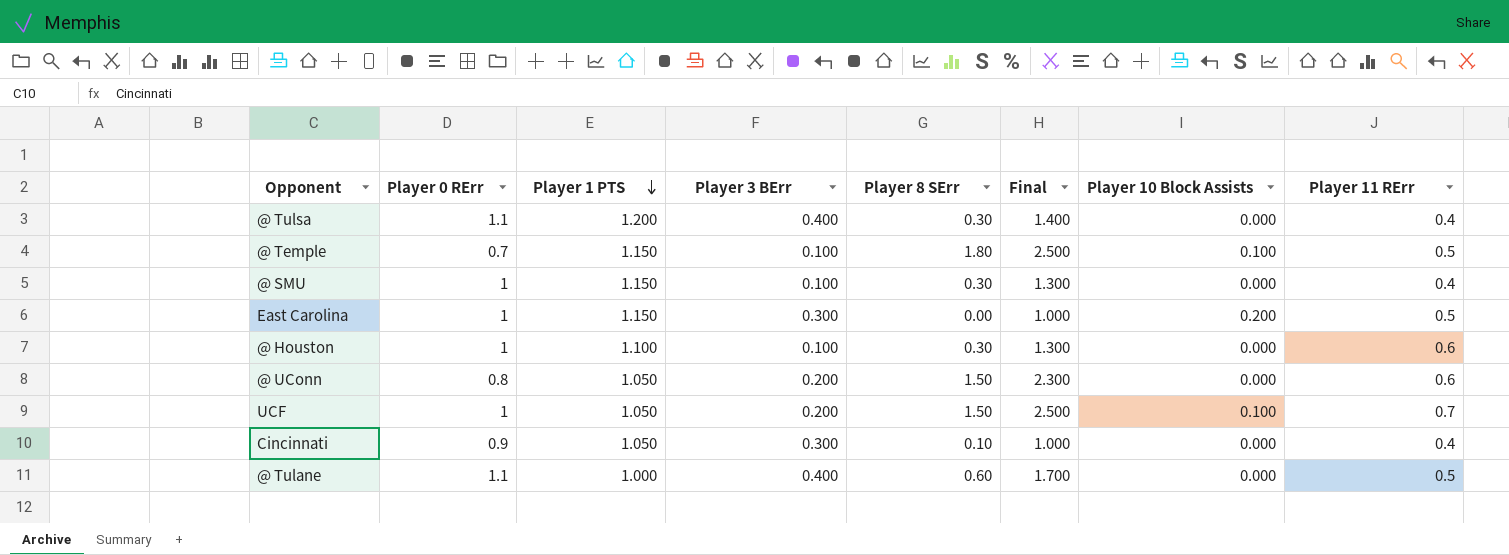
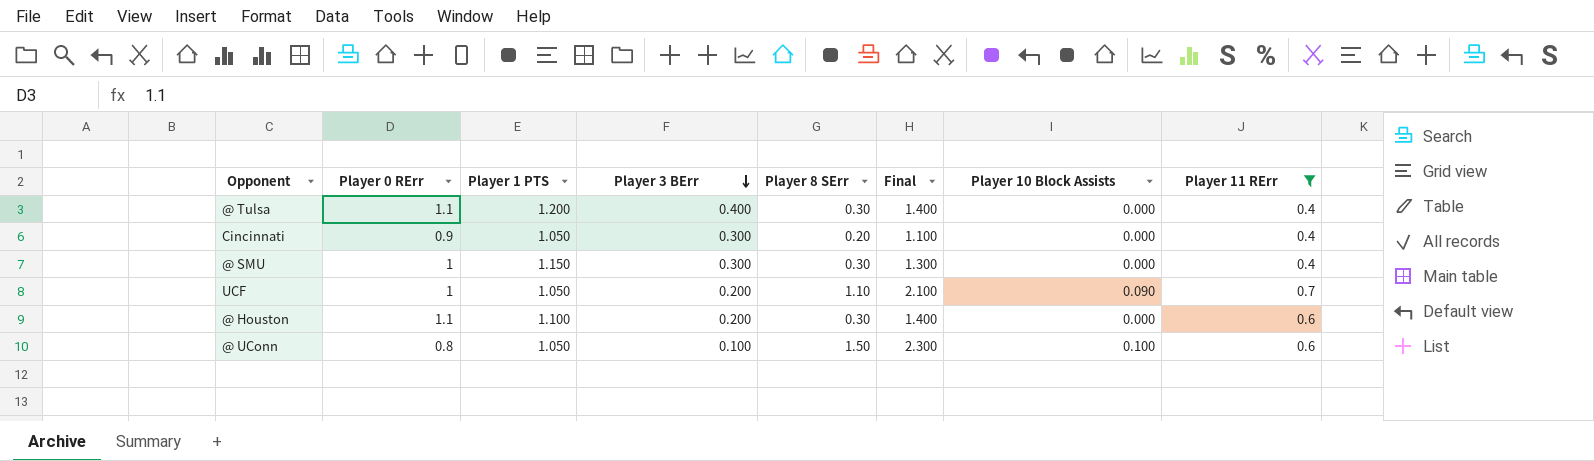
filter: none -> Player 11 RErr != 0.5
row order: Player 1 PTS descending -> Player 3 BErr descending
Cincinnati | Player 8 SErr: 0.10 -> 0.20
Cincinnati | Final: 1.000 -> 1.100
@ SMU | Player 3 BErr: 0.100 -> 0.300
UCF | Player 8 SErr: 1.50 -> 1.10
UCF | Final: 2.500 -> 2.100
UCF | Player 10 Block Assists: 0.100 -> 0.090
@ Houston | Player 0 RErr: 1 -> 1.1
@ Houston | Player 3 BErr: 0.100 -> 0.200
@ Houston | Final: 1.300 -> 1.400
@ UConn | Player 3 BErr: 0.200 -> 0.100
@ UConn | Player 10 Block Assists: 0.000 -> 0.100

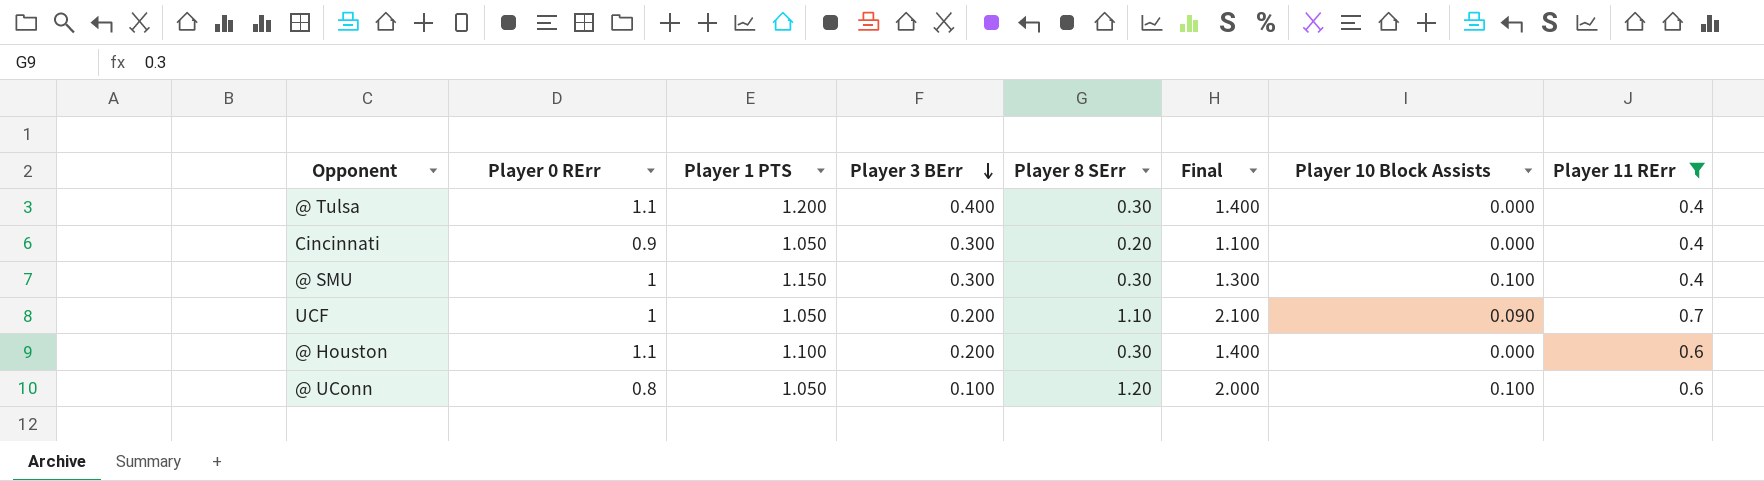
@ SMU | Player 10 Block Assists: 0.000 -> 0.100
@ UConn | Player 8 SErr: 1.50 -> 1.20
@ UConn | Final: 2.300 -> 2.000

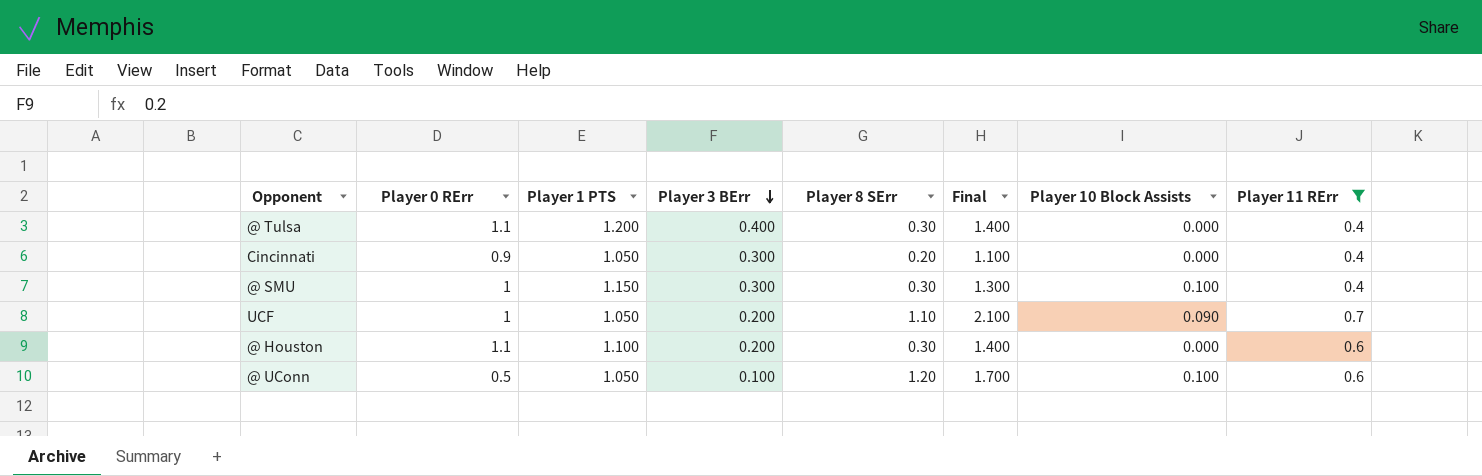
@ UConn | Player 0 RErr: 0.8 -> 0.5
@ UConn | Final: 2.000 -> 1.700

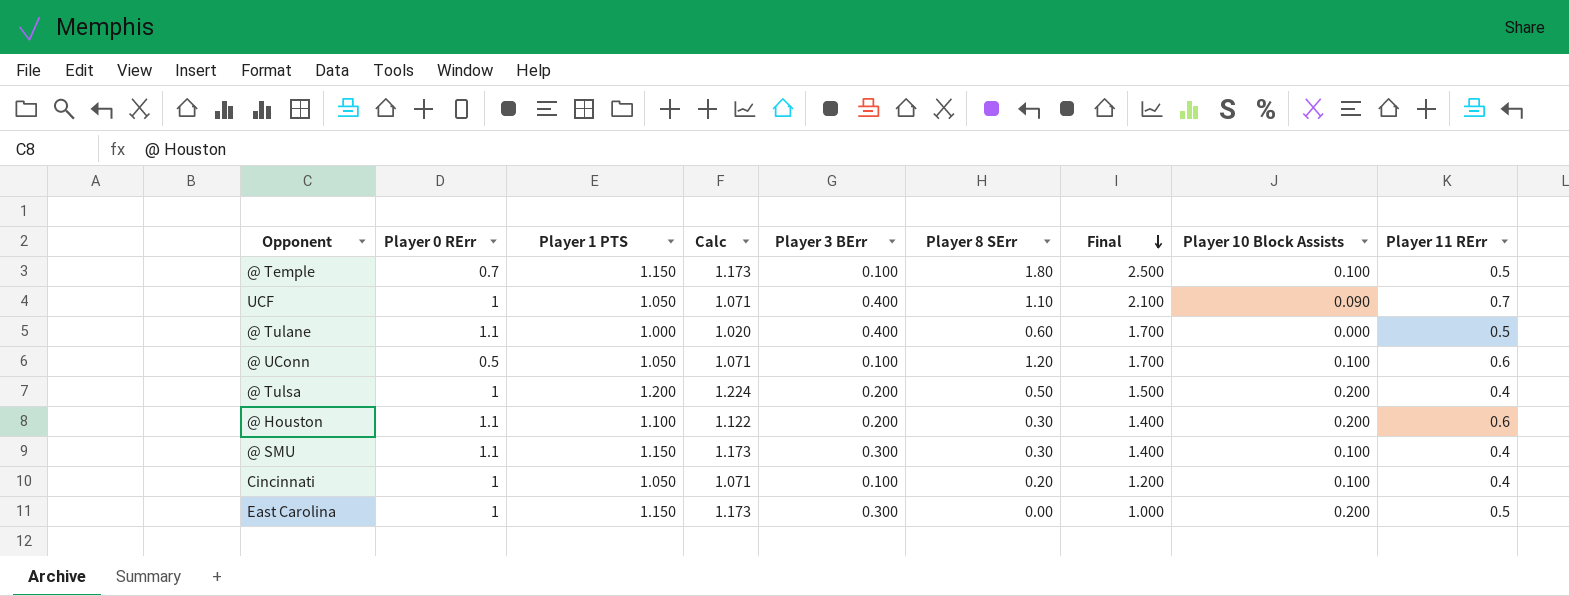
filter: Player 11 RErr != 0.5 -> none
row order: Player 3 BErr descending -> Final descending
column Calc | formula: none -> [Player 1 PTS] * 1.02
UCF | Player 3 BErr: 0.200 -> 0.400
@ Tulsa | Player 0 RErr: 1.1 -> 1
@ Tulsa | Player 3 BErr: 0.400 -> 0.200
@ Tulsa | Player 8 SErr: 0.30 -> 0.50
@ Tulsa | Final: 1.400 -> 1.500
@ Tulsa | Player 10 Block Assists: 0.000 -> 0.200
@ Houston | Player 10 Block Assists: 0.000 -> 0.200
@ SMU | Player 0 RErr: 1 -> 1.1
@ SMU | Final: 1.300 -> 1.400
Cincinnati | Player 0 RErr: 0.9 -> 1
Cincinnati | Player 3 BErr: 0.300 -> 0.100
Cincinnati | Final: 1.100 -> 1.200
Cincinnati | Player 10 Block Assists: 0.000 -> 0.100

